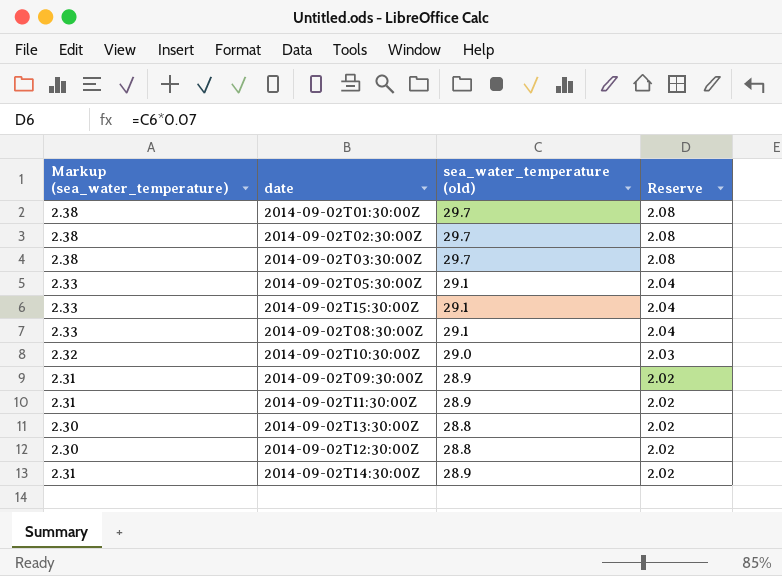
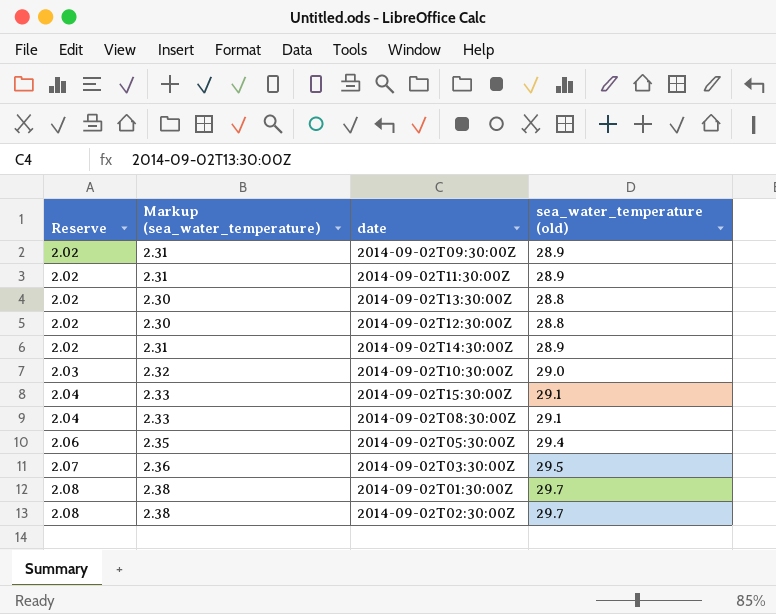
row order: Reserve descending -> Reserve ascending
column Reserve | position: 4 -> 1
2014-09-02T05:30:00Z | Reserve: 2.04 -> 2.06
2014-09-02T05:30:00Z | Markup (sea_water_temperature): 2.33 -> 2.35
2014-09-02T05:30:00Z | sea_water_temperature (old): 29.1 -> 29.4
2014-09-02T03:30:00Z | Reserve: 2.08 -> 2.07
2014-09-02T03:30:00Z | Markup (sea_water_temperature): 2.38 -> 2.36
2014-09-02T03:30:00Z | sea_water_temperature (old): 29.7 -> 29.5

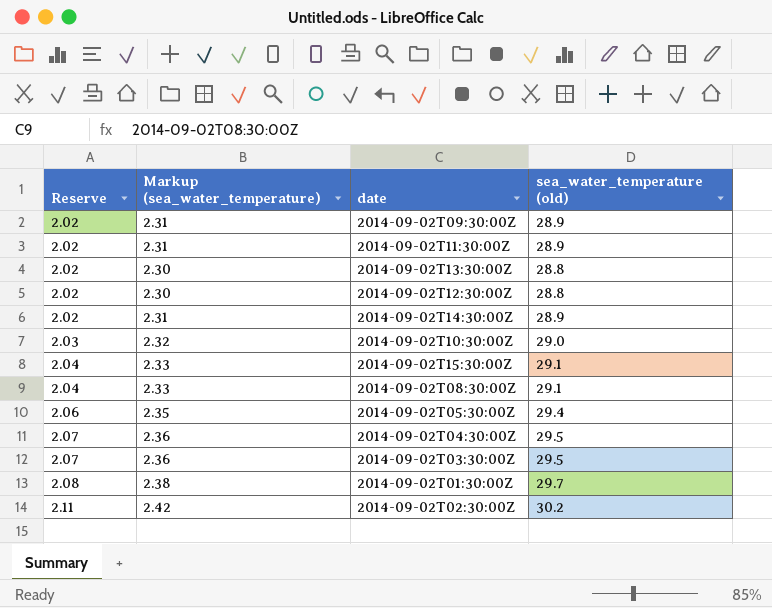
row 2014-09-02T04:30:00Z: none -> 2.07 | 2.36 | 29.5
2014-09-02T02:30:00Z | Reserve: 2.08 -> 2.11
2014-09-02T02:30:00Z | Markup (sea_water_temperature): 2.38 -> 2.42
2014-09-02T02:30:00Z | sea_water_temperature (old): 29.7 -> 30.2

